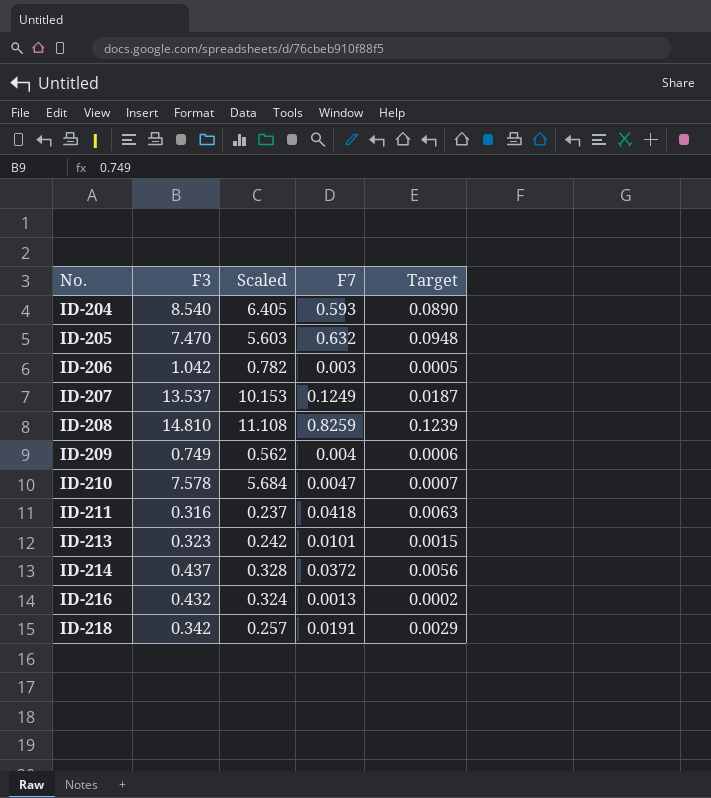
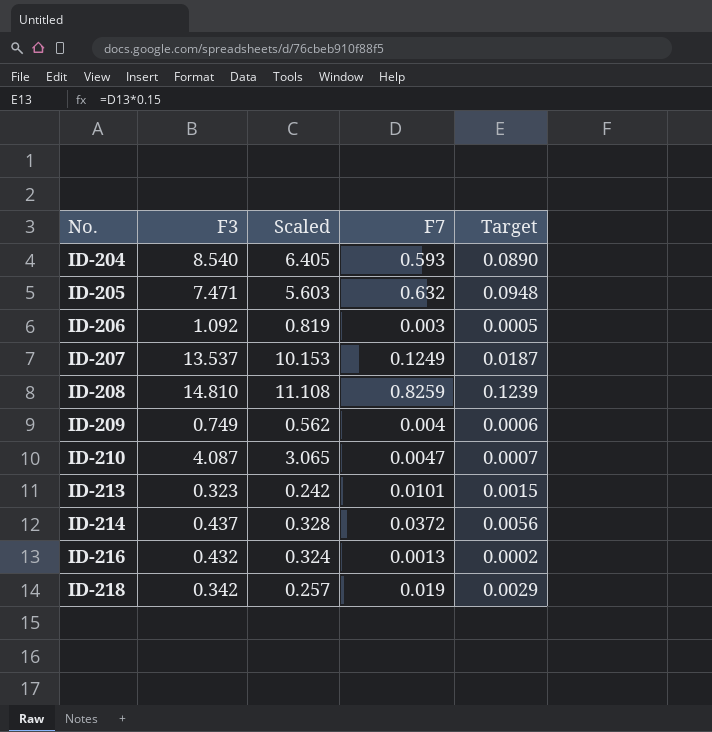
row ID-211: 0.316 | 0.237 | 0.0418 | 0.0063 -> none
ID-205 | F3: 7.470 -> 7.471
ID-206 | F3: 1.042 -> 1.092
ID-206 | Scaled: 0.782 -> 0.819
ID-210 | F3: 7.578 -> 4.087
ID-210 | Scaled: 5.684 -> 3.065
ID-218 | F7: 0.0191 -> 0.019

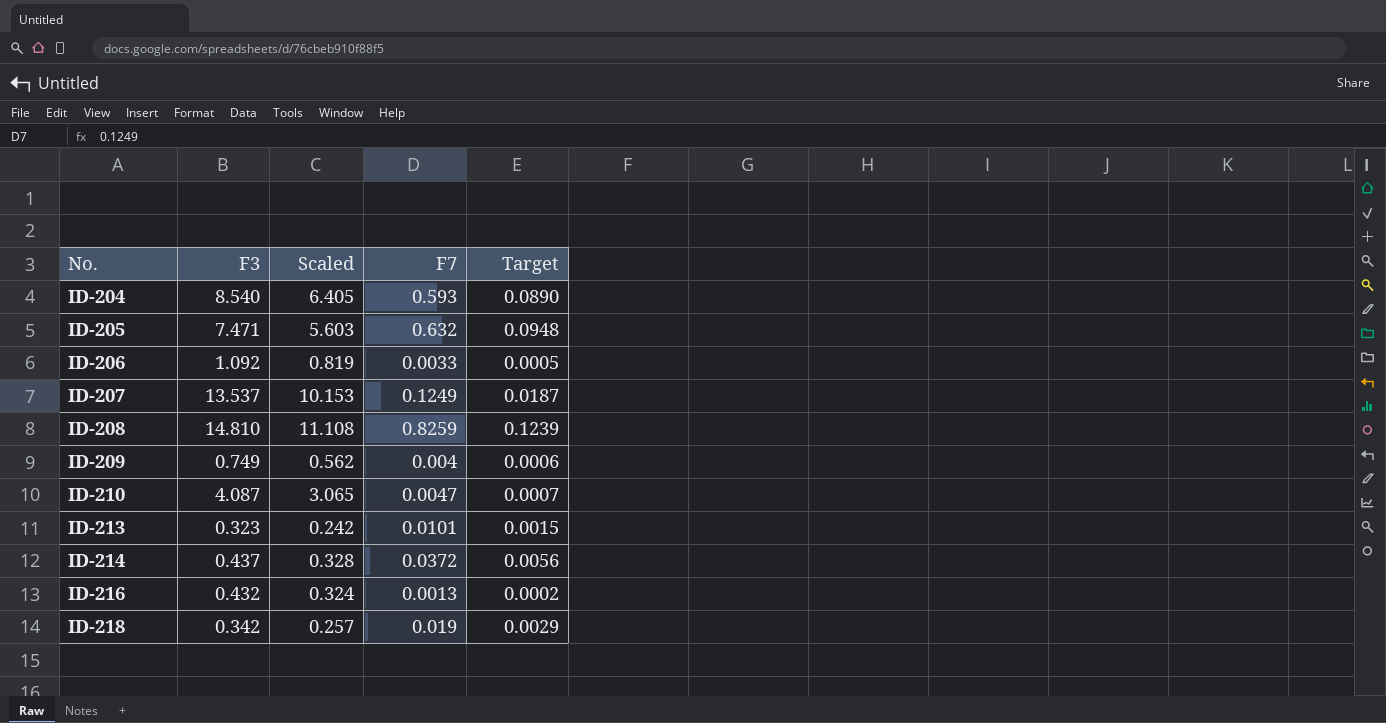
ID-206 | F7: 0.003 -> 0.0033

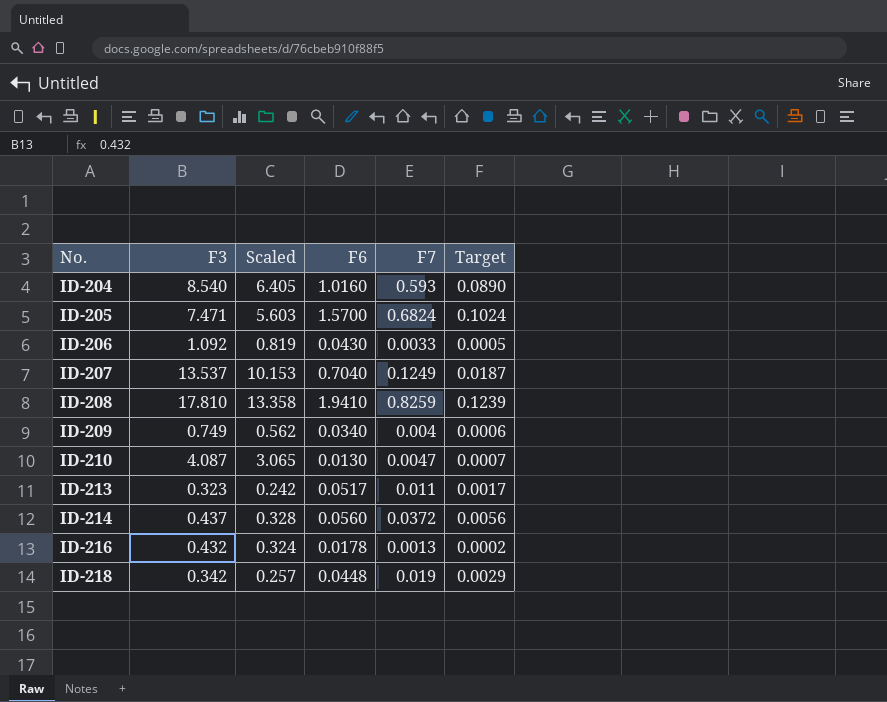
column F6 | position: none -> 4
ID-205 | F7: 0.632 -> 0.6824
ID-205 | Target: 0.0948 -> 0.1024
ID-208 | F3: 14.810 -> 17.810
ID-208 | Scaled: 11.108 -> 13.358
ID-213 | F7: 0.0101 -> 0.011
ID-213 | Target: 0.0015 -> 0.0017

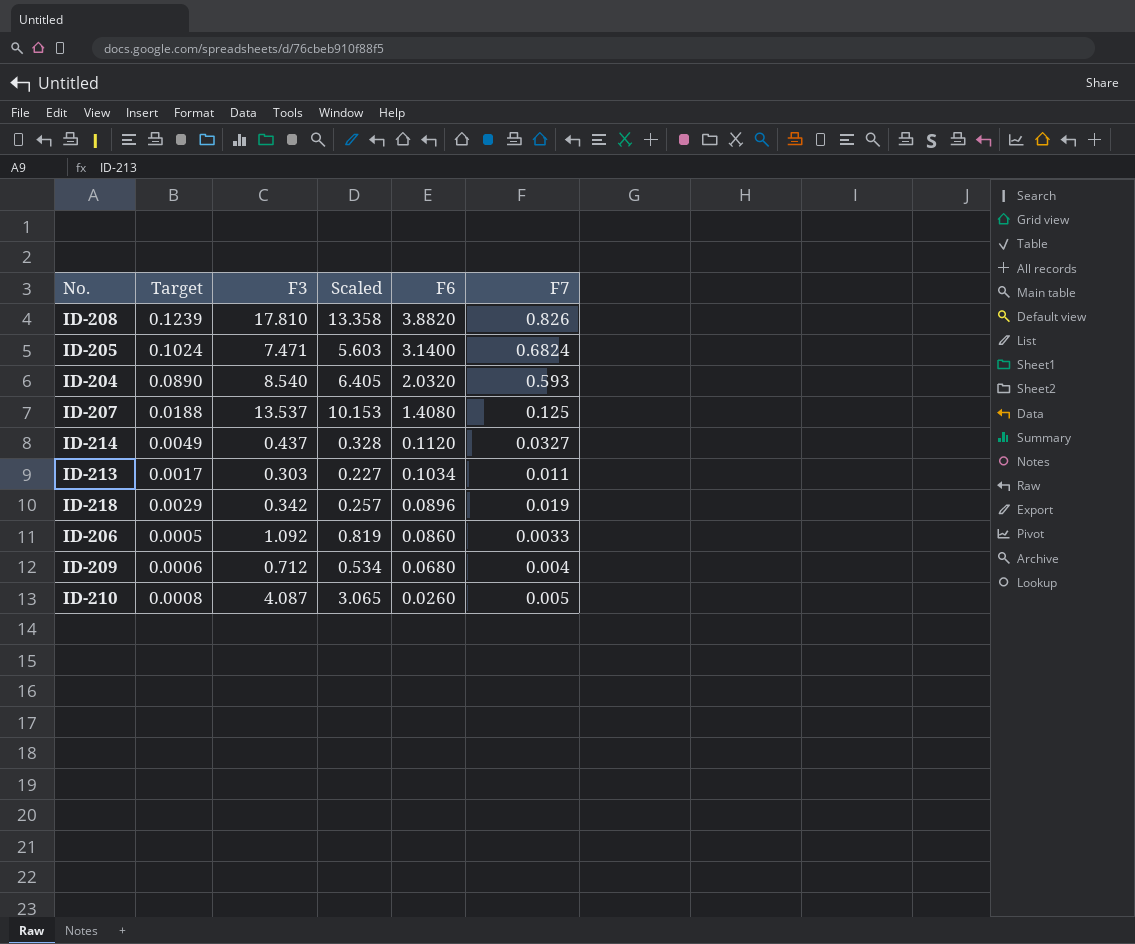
row order: No. ascending -> F6 descending
column Target | position: 6 -> 2
row ID-216: 0.432 | 0.324 | 0.0178 | 0.0013 | 0.0002 -> none
ID-208 | F6: 1.9410 -> 3.8820
ID-208 | F7: 0.8259 -> 0.826
ID-205 | F6: 1.5700 -> 3.1400
ID-204 | F6: 1.0160 -> 2.0320
ID-207 | Target: 0.0187 -> 0.0188
ID-207 | F6: 0.7040 -> 1.4080
ID-207 | F7: 0.1249 -> 0.125
ID-214 | Target: 0.0056 -> 0.0049
ID-214 | F6: 0.0560 -> 0.1120
ID-214 | F7: 0.0372 -> 0.0327
ID-213 | F3: 0.323 -> 0.303
ID-213 | Scaled: 0.242 -> 0.227
ID-213 | F6: 0.0517 -> 0.1034
ID-218 | F6: 0.0448 -> 0.0896
ID-206 | F6: 0.0430 -> 0.0860
ID-209 | F3: 0.749 -> 0.712
ID-209 | Scaled: 0.562 -> 0.534
ID-209 | F6: 0.0340 -> 0.0680
ID-210 | Target: 0.0007 -> 0.0008
ID-210 | F6: 0.0130 -> 0.0260
ID-210 | F7: 0.0047 -> 0.005

